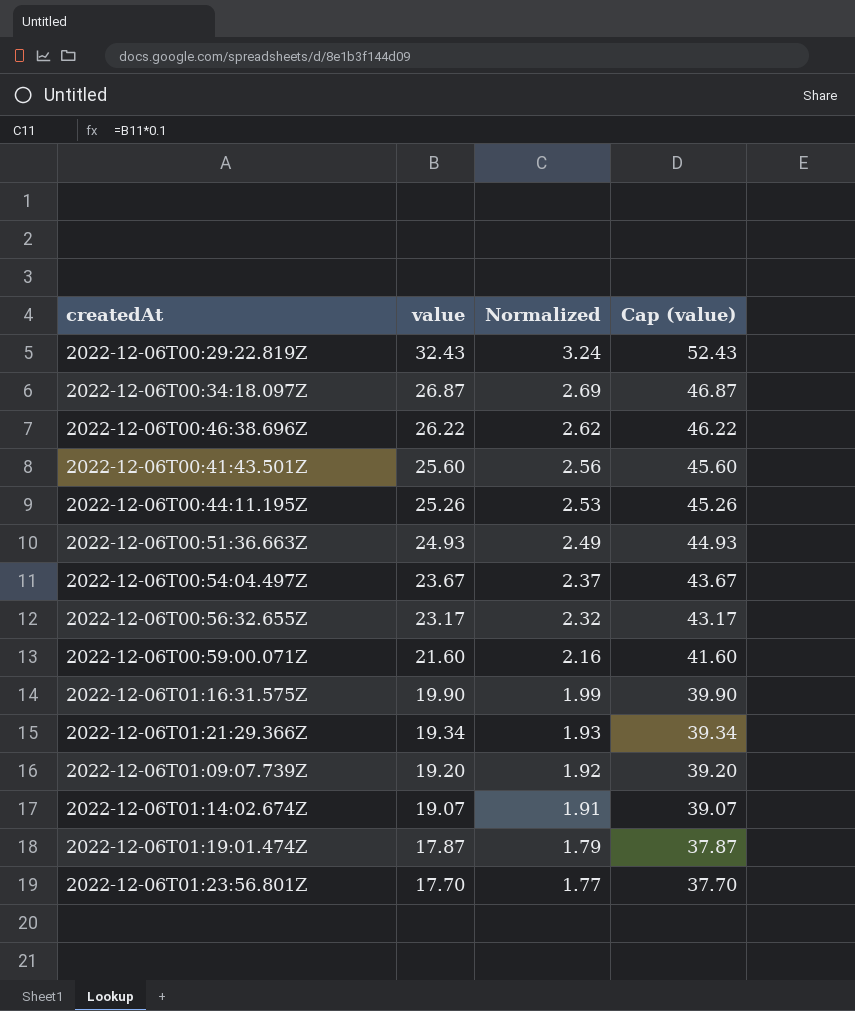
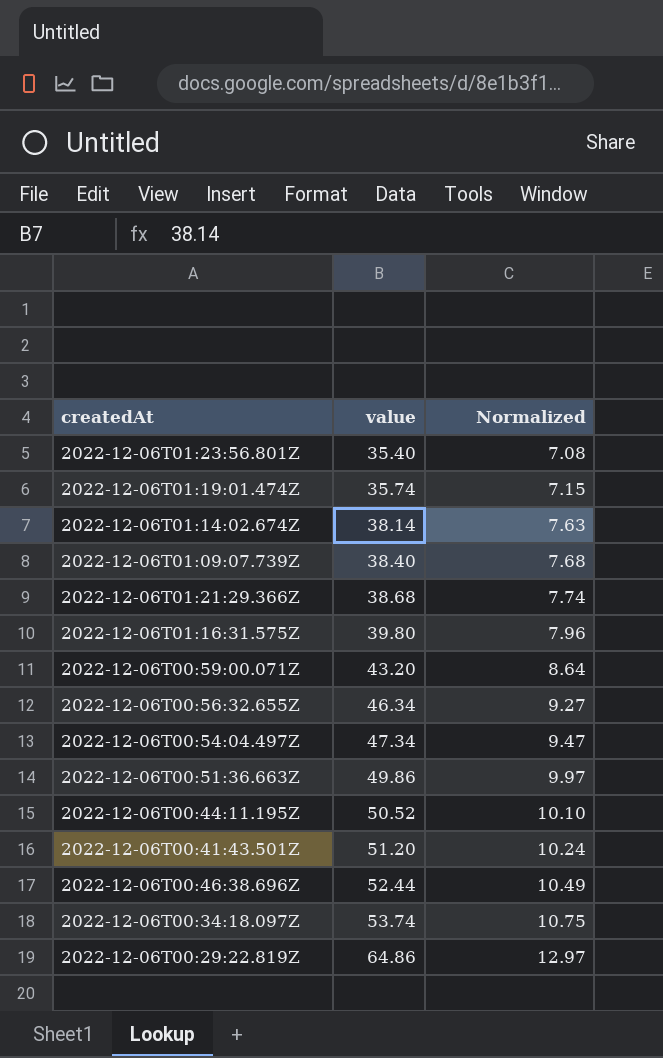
row order: value descending -> value ascending
column Cap (value) | formula: [value] + 20 -> none
column Normalized | formula: [value] * 0.1 -> [value] * 0.2
2022-12-06T01:23:56.801Z | value: 17.70 -> 35.40
2022-12-06T01:19:01.474Z | value: 17.87 -> 35.74
2022-12-06T01:14:02.674Z | value: 19.07 -> 38.14
2022-12-06T01:09:07.739Z | value: 19.20 -> 38.40
2022-12-06T01:21:29.366Z | value: 19.34 -> 38.68
2022-12-06T01:16:31.575Z | value: 19.90 -> 39.80
2022-12-06T00:59:00.071Z | value: 21.60 -> 43.20
2022-12-06T00:56:32.655Z | value: 23.17 -> 46.34
2022-12-06T00:54:04.497Z | value: 23.67 -> 47.34
2022-12-06T00:51:36.663Z | value: 24.93 -> 49.86
2022-12-06T00:44:11.195Z | value: 25.26 -> 50.52
2022-12-06T00:41:43.501Z | value: 25.60 -> 51.20
2022-12-06T00:46:38.696Z | value: 26.22 -> 52.44
2022-12-06T00:34:18.097Z | value: 26.87 -> 53.74
2022-12-06T00:29:22.819Z | value: 32.43 -> 64.86

